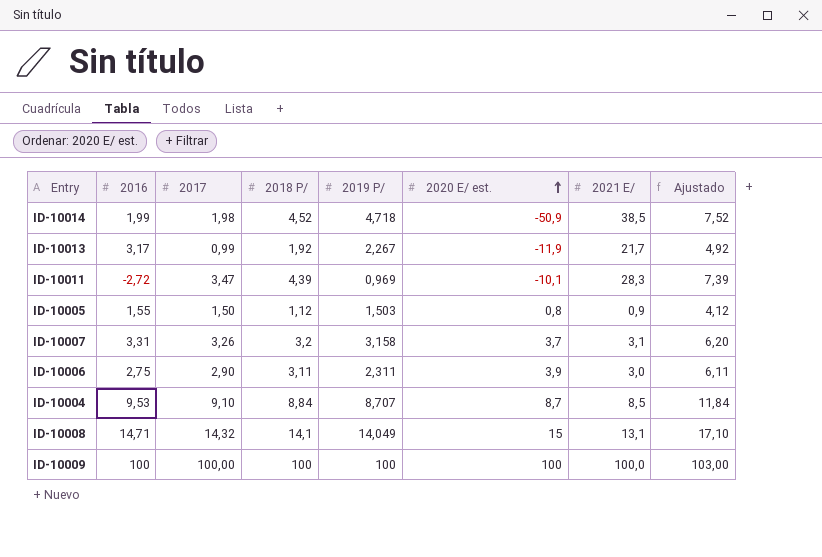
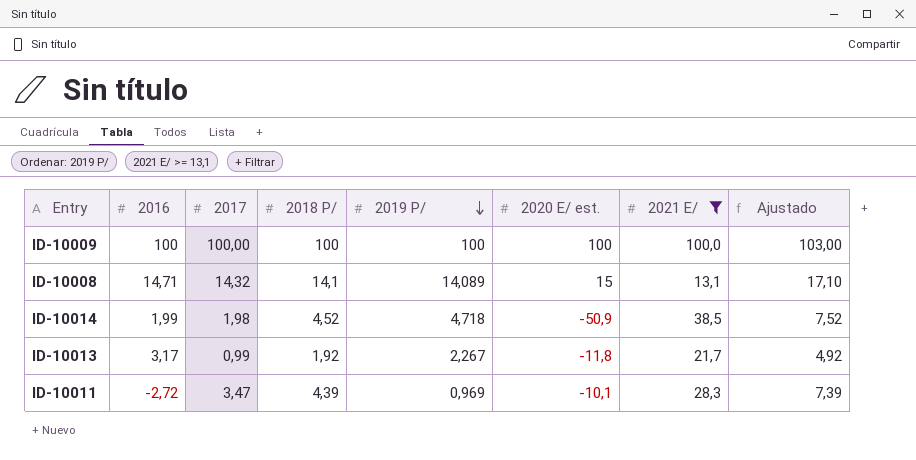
filter: none -> 2021 E/ >= 13,1
row order: 2020 E/ est. ascending -> 2019 P/ descending
ID-10008 | 2019 P/: 14,049 -> 14,089
ID-10013 | 2020 E/ est.: -11,9 -> -11,8

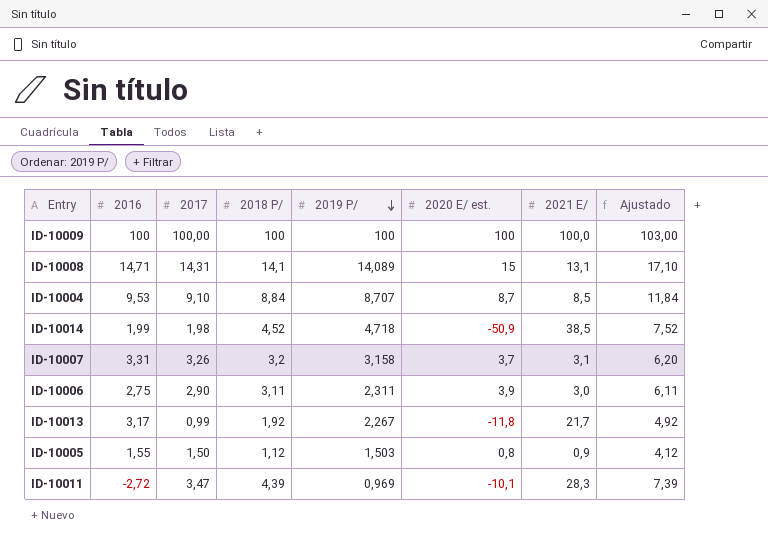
filter: 2021 E/ >= 13,1 -> none
ID-10008 | 2017: 14,32 -> 14,31

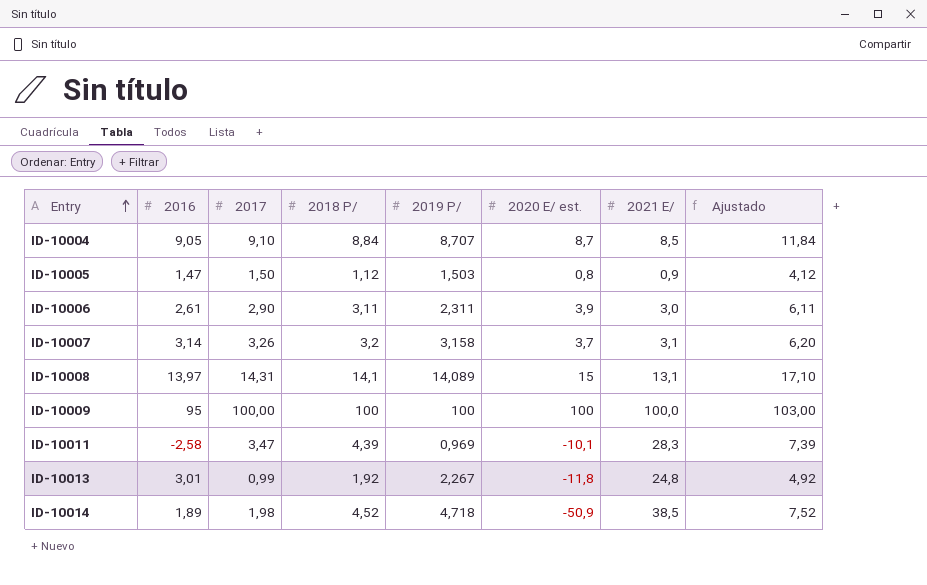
row order: 2019 P/ descending -> Entry ascending
ID-10004 | 2016: 9,53 -> 9,05
ID-10005 | 2016: 1,55 -> 1,47
ID-10006 | 2016: 2,75 -> 2,61
ID-10007 | 2016: 3,31 -> 3,14
ID-10008 | 2016: 14,71 -> 13,97
ID-10009 | 2016: 100 -> 95
ID-10011 | 2016: -2,72 -> -2,58
ID-10013 | 2016: 3,17 -> 3,01
ID-10013 | 2021 E/: 21,7 -> 24,8
ID-10014 | 2016: 1,99 -> 1,89

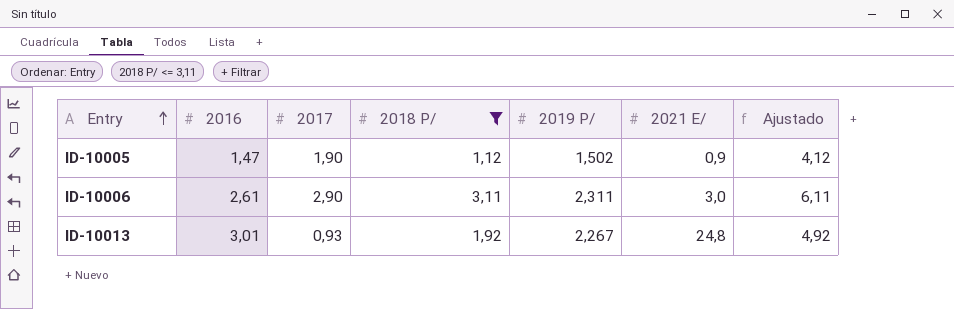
filter: none -> 2018 P/ <= 3,11
column 2020 E/ est. | position: 6 -> none
ID-10005 | 2017: 1,50 -> 1,90
ID-10005 | 2019 P/: 1,503 -> 1,502
ID-10013 | 2017: 0,99 -> 0,93

